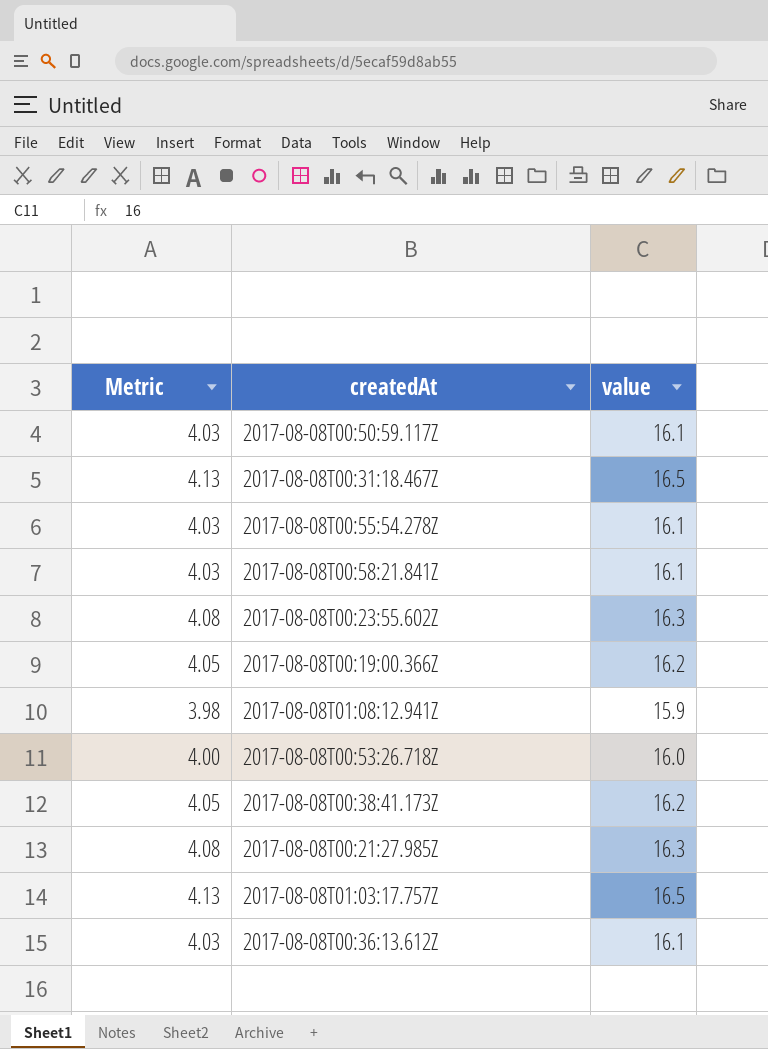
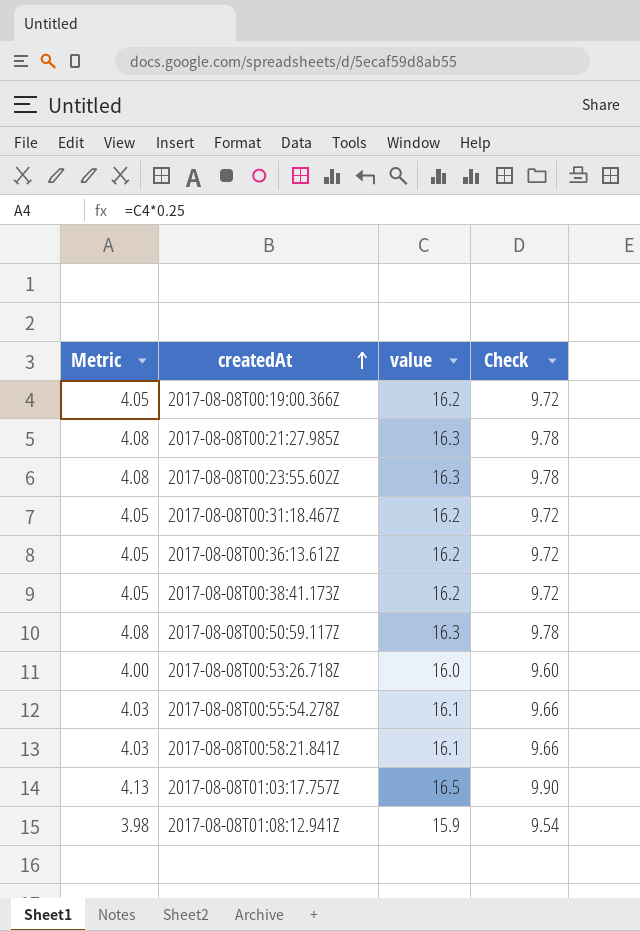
row order: none -> createdAt ascending
column Check | formula: none -> [value] * 0.6
2017-08-08T00:31:18.467Z | Metric: 4.13 -> 4.05
2017-08-08T00:31:18.467Z | value: 16.5 -> 16.2
2017-08-08T00:36:13.612Z | Metric: 4.03 -> 4.05
2017-08-08T00:36:13.612Z | value: 16.1 -> 16.2
2017-08-08T00:50:59.117Z | Metric: 4.03 -> 4.08
2017-08-08T00:50:59.117Z | value: 16.1 -> 16.3

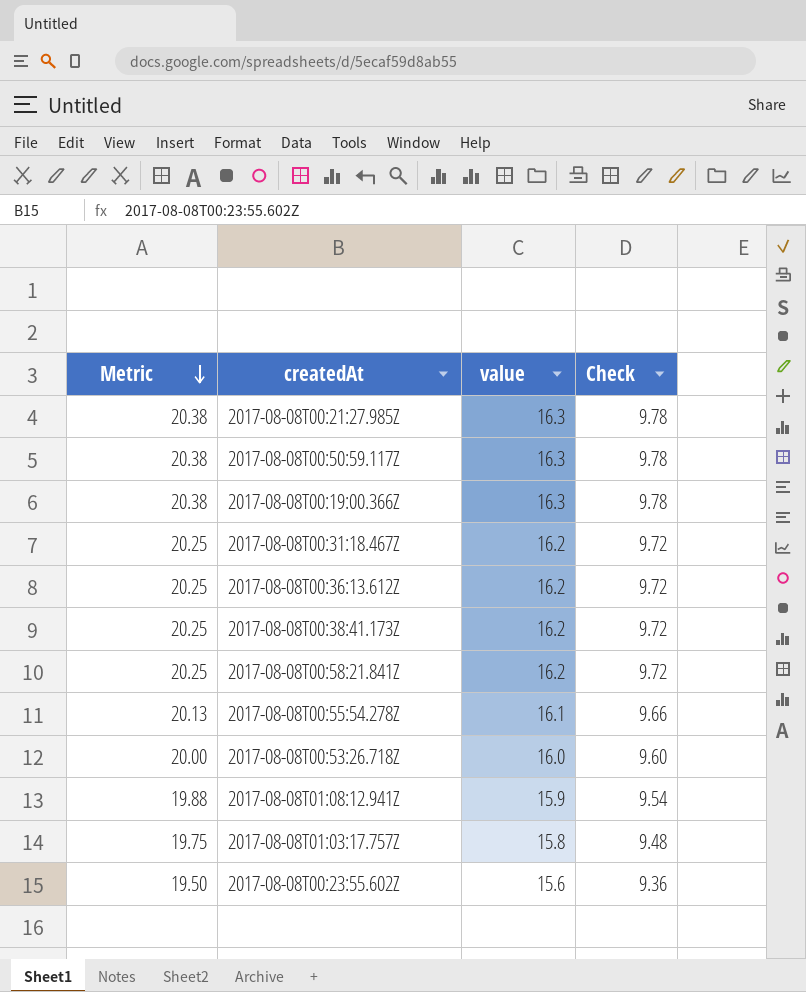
row order: createdAt ascending -> Metric descending
column Metric | formula: [value] * 0.25 -> [value] * 1.25
2017-08-08T00:19:00.366Z | value: 16.2 -> 16.3
2017-08-08T00:19:00.366Z | Check: 9.72 -> 9.78
2017-08-08T00:58:21.841Z | value: 16.1 -> 16.2
2017-08-08T00:58:21.841Z | Check: 9.66 -> 9.72
2017-08-08T01:03:17.757Z | value: 16.5 -> 15.8
2017-08-08T01:03:17.757Z | Check: 9.90 -> 9.48
2017-08-08T00:23:55.602Z | value: 16.3 -> 15.6
2017-08-08T00:23:55.602Z | Check: 9.78 -> 9.36

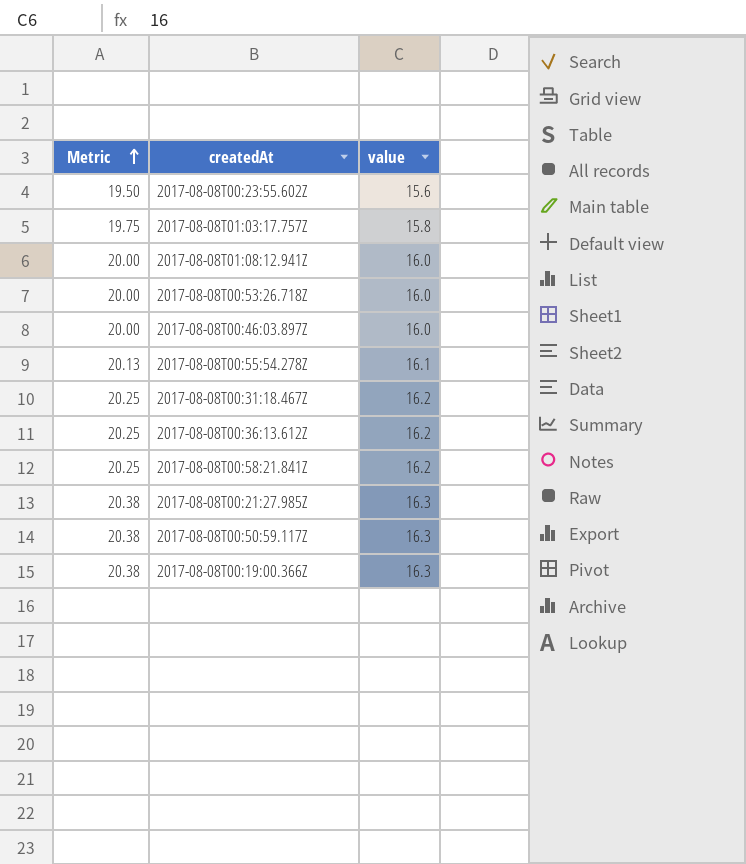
row order: Metric descending -> Metric ascending
column Check | formula: [value] * 0.6 -> none
row 2017-08-08T00:38:41.173Z: 20.25 | 16.2 | 9.72 -> none
2017-08-08T01:08:12.941Z | Metric: 19.88 -> 20.00
2017-08-08T01:08:12.941Z | value: 15.9 -> 16.0
row 2017-08-08T00:46:03.897Z: none -> 20.00 | 16.0

